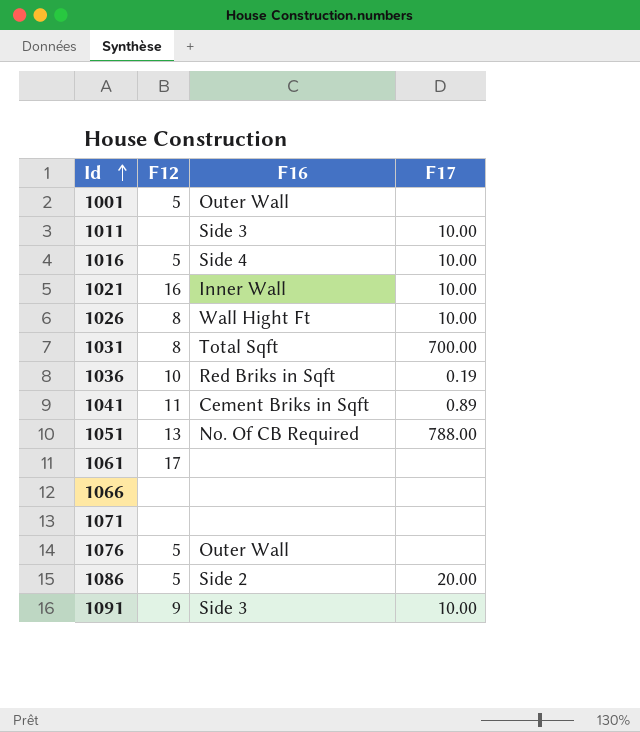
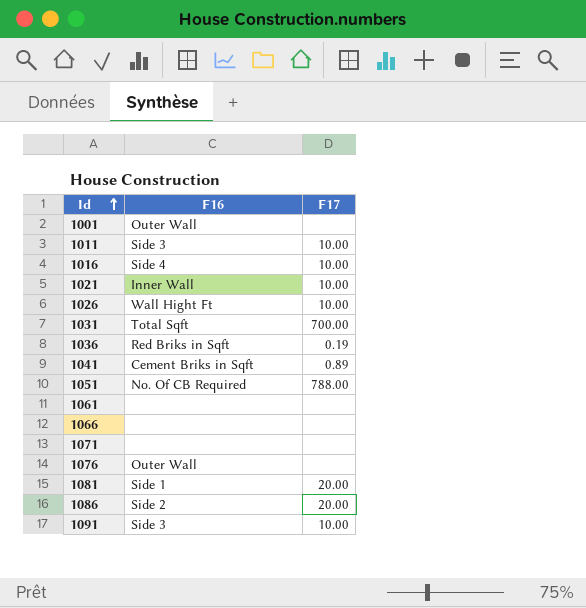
column F12 | position: 2 -> none
row 1081: none -> Side 1 | 20.00

